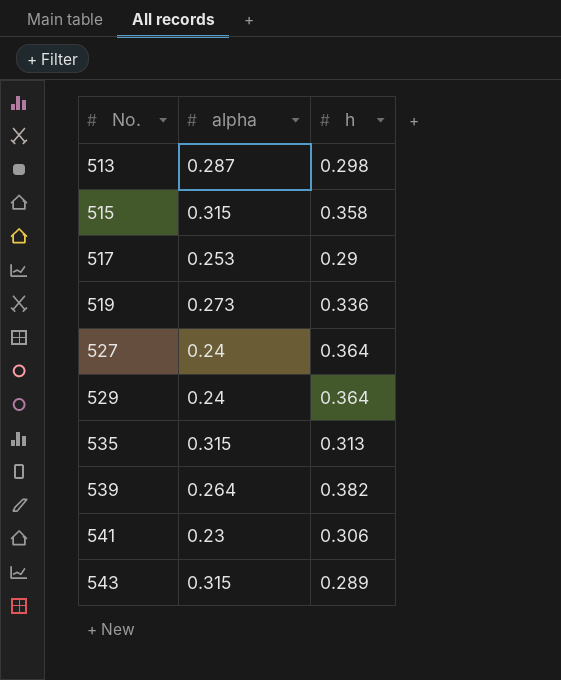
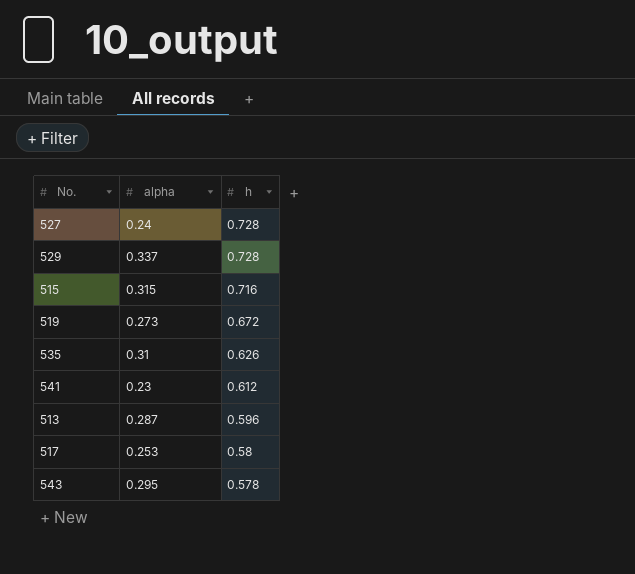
row order: No. ascending -> h descending
row 539: 0.264 | 0.382 -> none
527 | h: 0.364 -> 0.728
529 | alpha: 0.24 -> 0.337
529 | h: 0.364 -> 0.728
515 | h: 0.358 -> 0.716
519 | h: 0.336 -> 0.672
535 | alpha: 0.315 -> 0.31
535 | h: 0.313 -> 0.626
541 | h: 0.306 -> 0.612
513 | h: 0.298 -> 0.596
517 | h: 0.29 -> 0.58
543 | alpha: 0.315 -> 0.295
543 | h: 0.289 -> 0.578

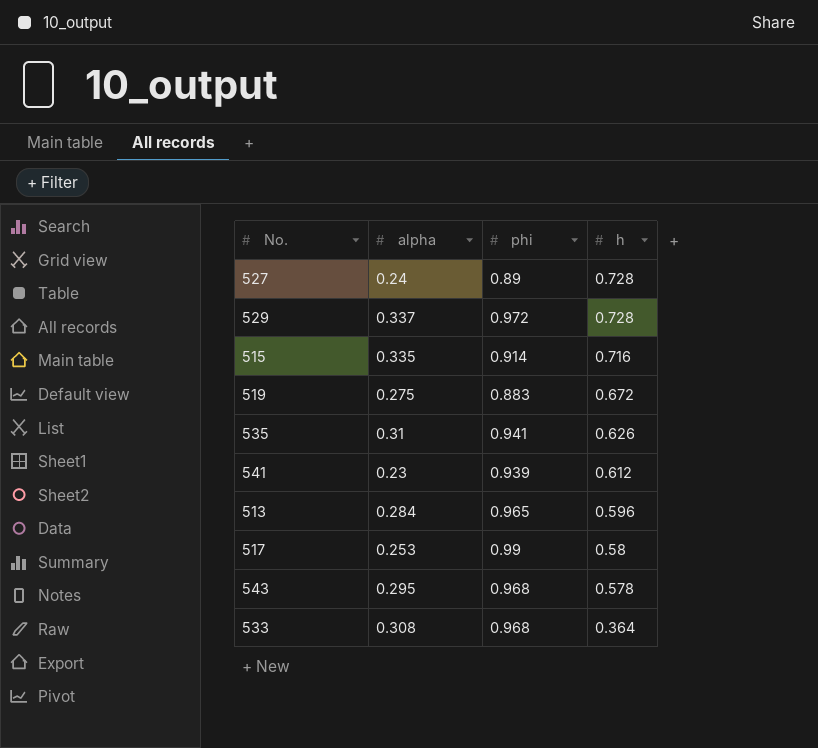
column phi | position: none -> 3
515 | alpha: 0.315 -> 0.335
519 | alpha: 0.273 -> 0.275
513 | alpha: 0.287 -> 0.284
row 533: none -> 0.308 | 0.968 | 0.364

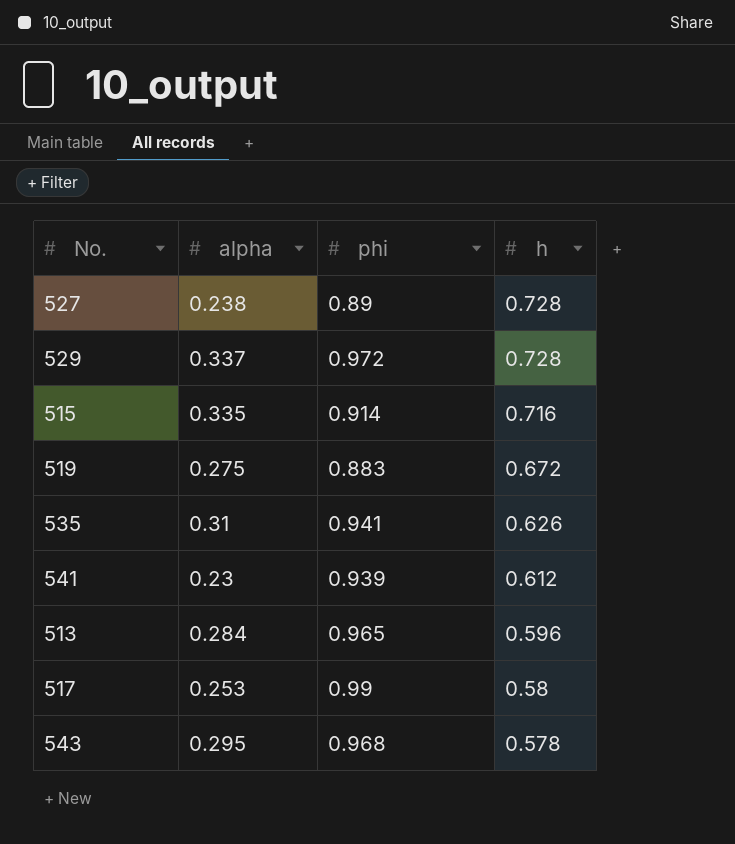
row 533: 0.308 | 0.968 | 0.364 -> none
527 | alpha: 0.24 -> 0.238

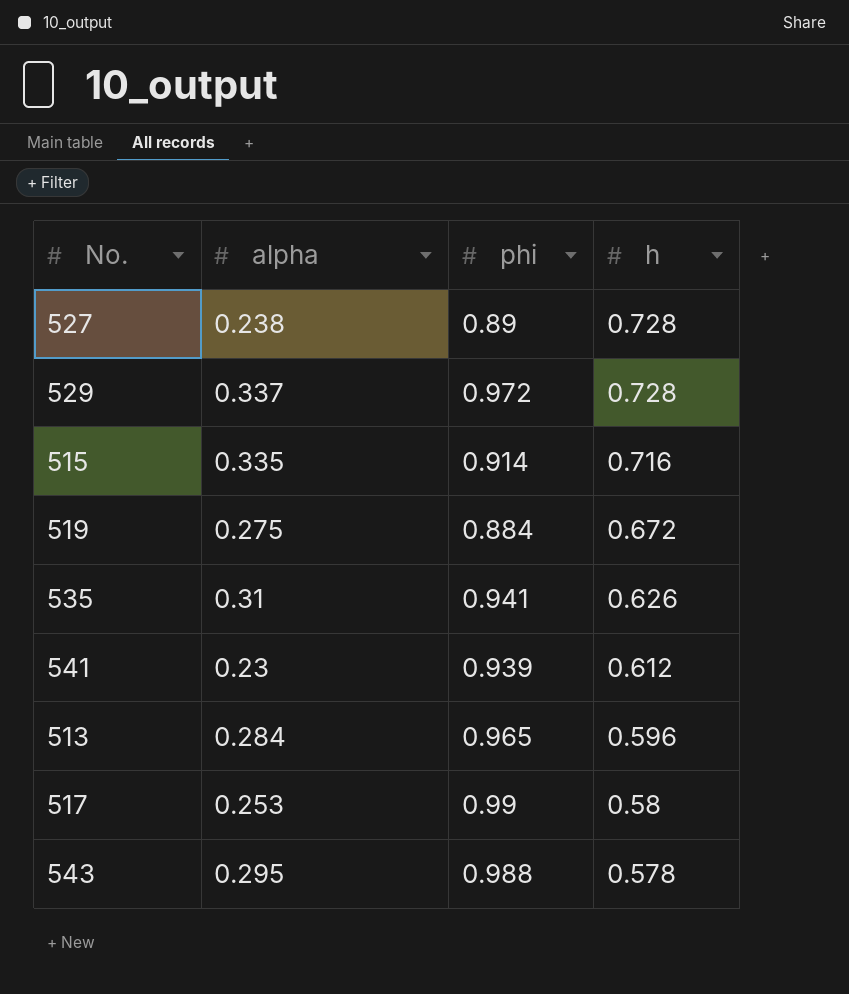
519 | phi: 0.883 -> 0.884
543 | phi: 0.968 -> 0.988

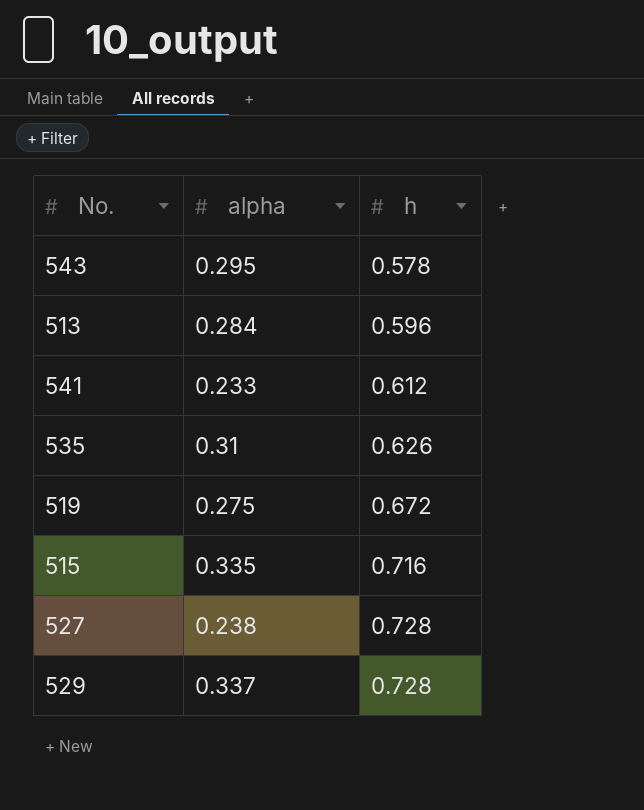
row order: h descending -> h ascending
column phi | position: 3 -> none
row 517: 0.253 | 0.99 | 0.58 -> none
541 | alpha: 0.23 -> 0.233

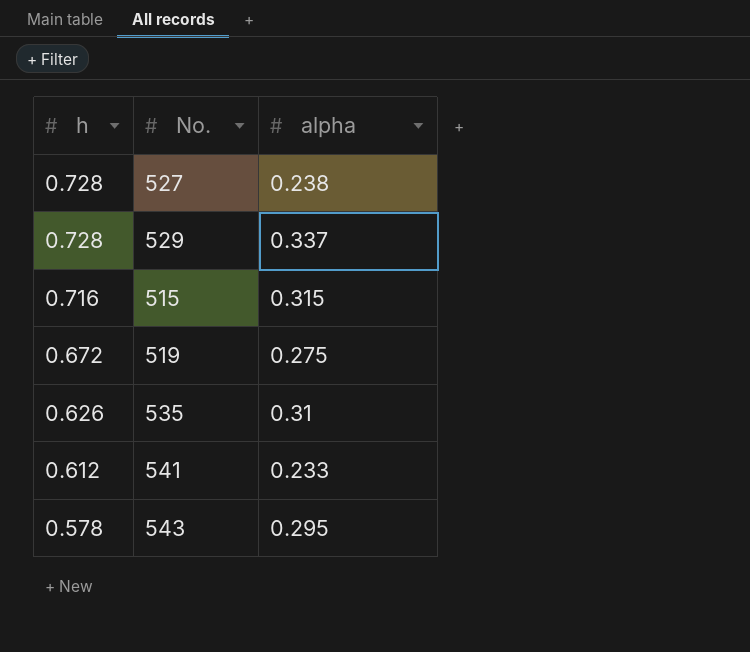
row order: h ascending -> h descending
column h | position: 3 -> 1
row 513: 0.284 | 0.596 -> none
515 | alpha: 0.335 -> 0.315

